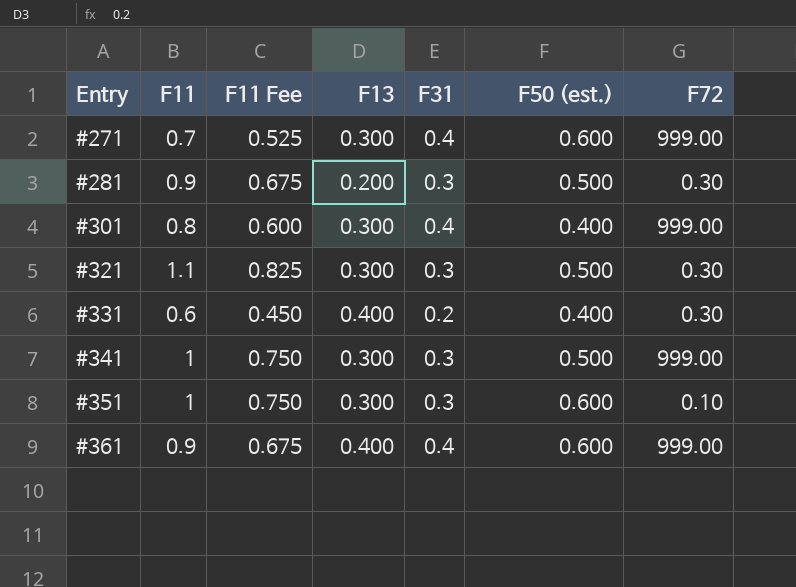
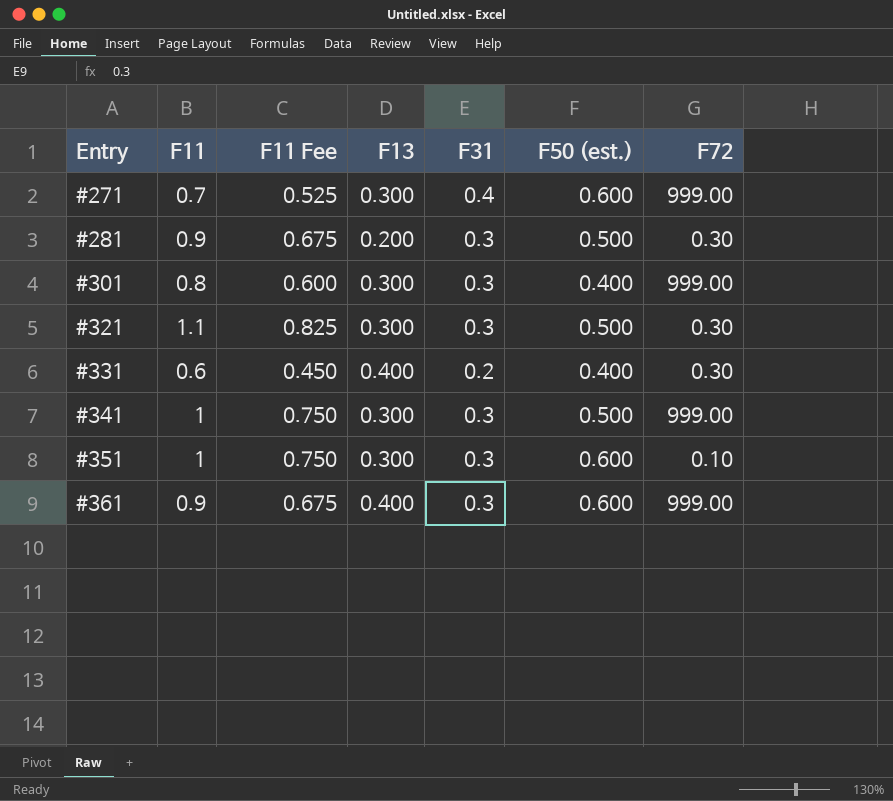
#301 | F31: 0.4 -> 0.3
#361 | F31: 0.4 -> 0.3

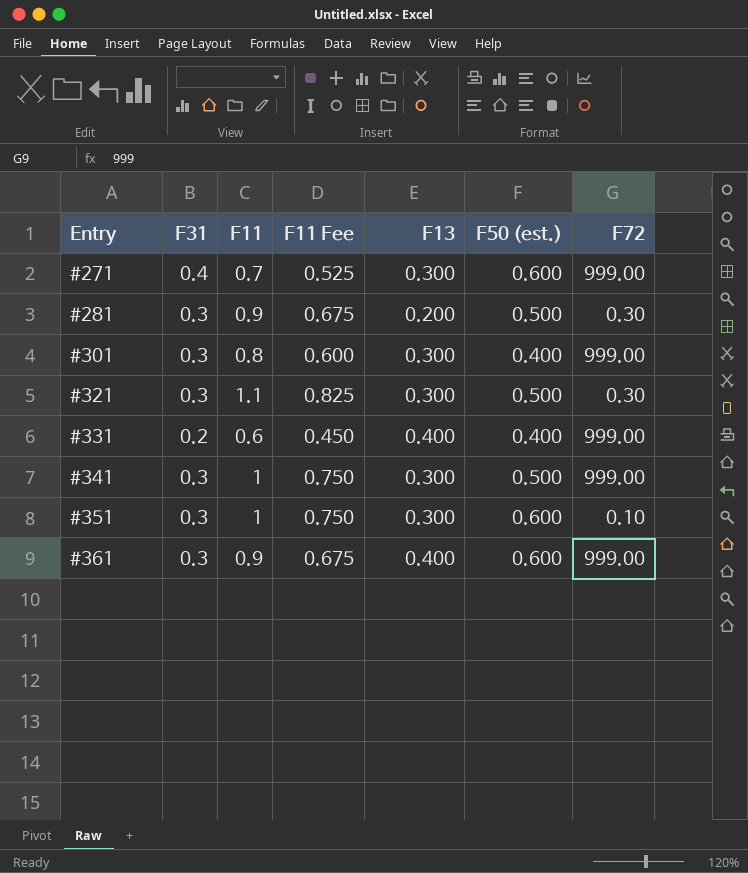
column F31 | position: 5 -> 2
#331 | F72: 0.30 -> 999.00

